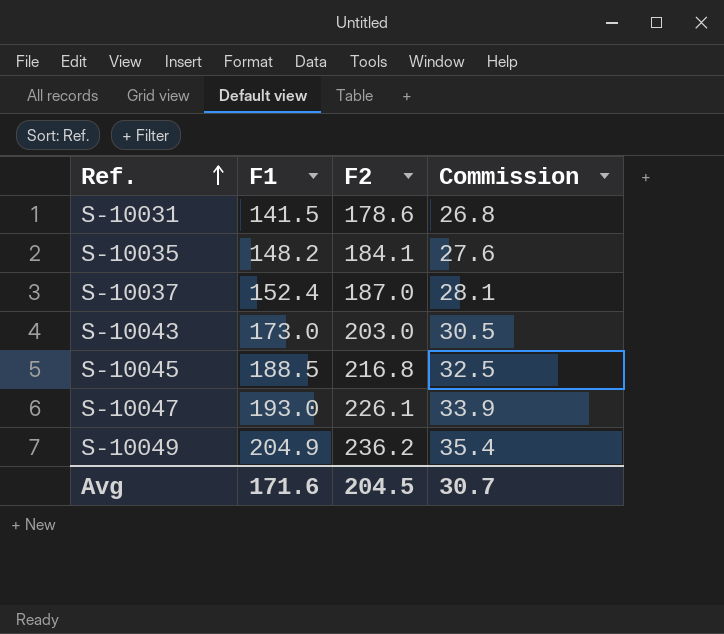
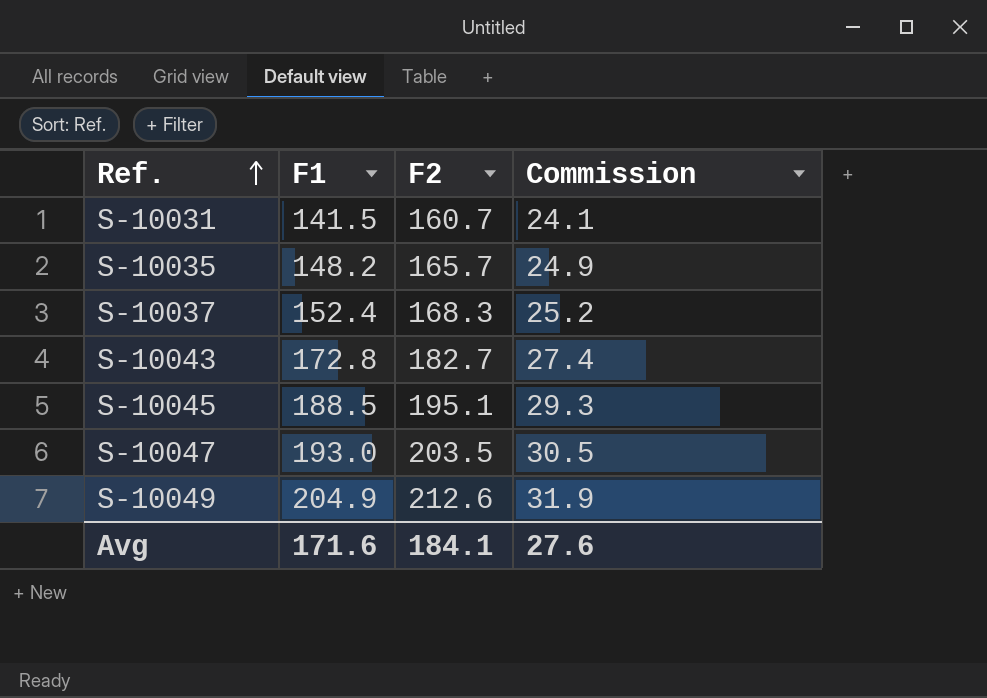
S-10031 | F2: 178.6 -> 160.7
S-10031 | Commission: 26.8 -> 24.1
S-10035 | F2: 184.1 -> 165.7
S-10035 | Commission: 27.6 -> 24.9
S-10037 | F2: 187.0 -> 168.3
S-10037 | Commission: 28.1 -> 25.2
S-10043 | F1: 173.0 -> 172.8
S-10043 | F2: 203.0 -> 182.7
S-10043 | Commission: 30.5 -> 27.4
S-10045 | F2: 216.8 -> 195.1
S-10045 | Commission: 32.5 -> 29.3
S-10047 | F2: 226.1 -> 203.5
S-10047 | Commission: 33.9 -> 30.5
S-10049 | F2: 236.2 -> 212.6
S-10049 | Commission: 35.4 -> 31.9
Avg | F2: 204.5 -> 184.1
Avg | Commission: 30.7 -> 27.6

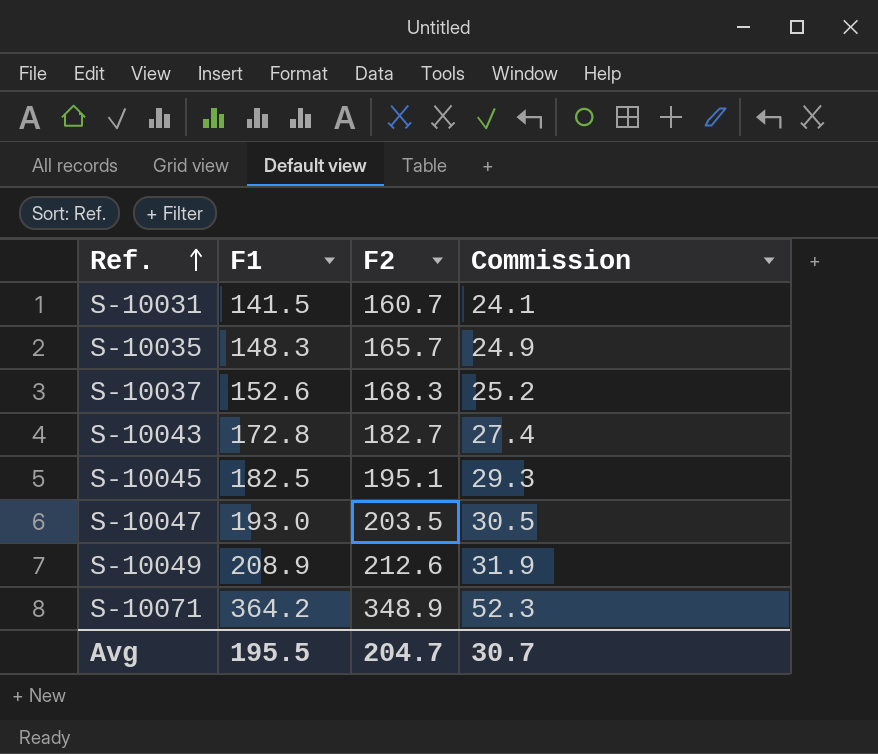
S-10035 | F1: 148.2 -> 148.3
S-10037 | F1: 152.4 -> 152.6
S-10045 | F1: 188.5 -> 182.5
S-10049 | F1: 204.9 -> 208.9
row S-10071: none -> 364.2 | 348.9 | 52.3
Avg | F1: 171.6 -> 195.5
Avg | F2: 184.1 -> 204.7
Avg | Commission: 27.6 -> 30.7

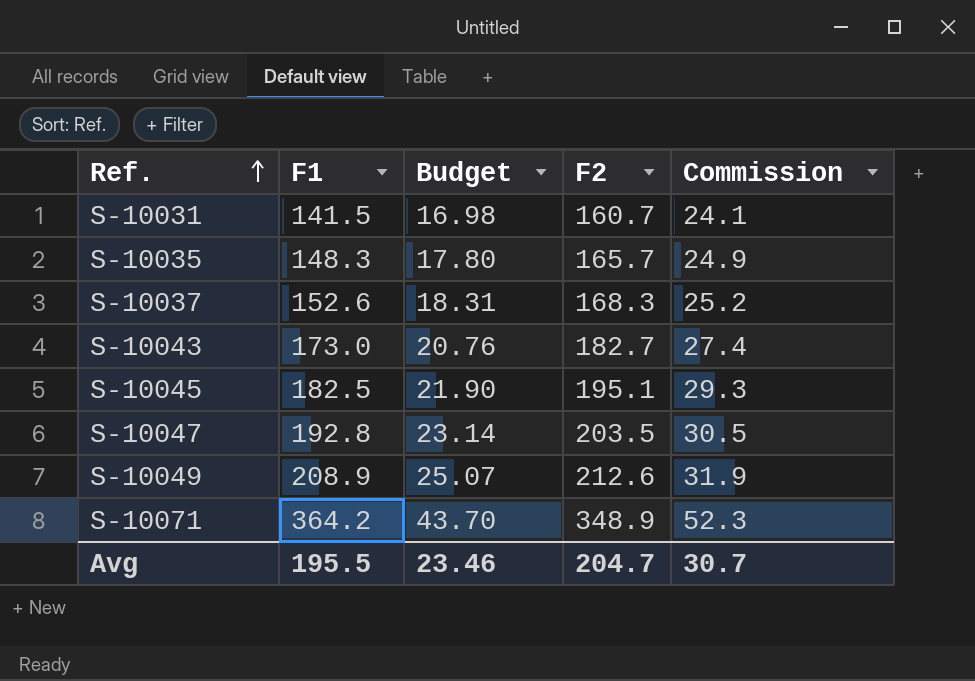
column Budget | formula: none -> [F1] * 0.12
S-10043 | F1: 172.8 -> 173.0
S-10047 | F1: 193.0 -> 192.8

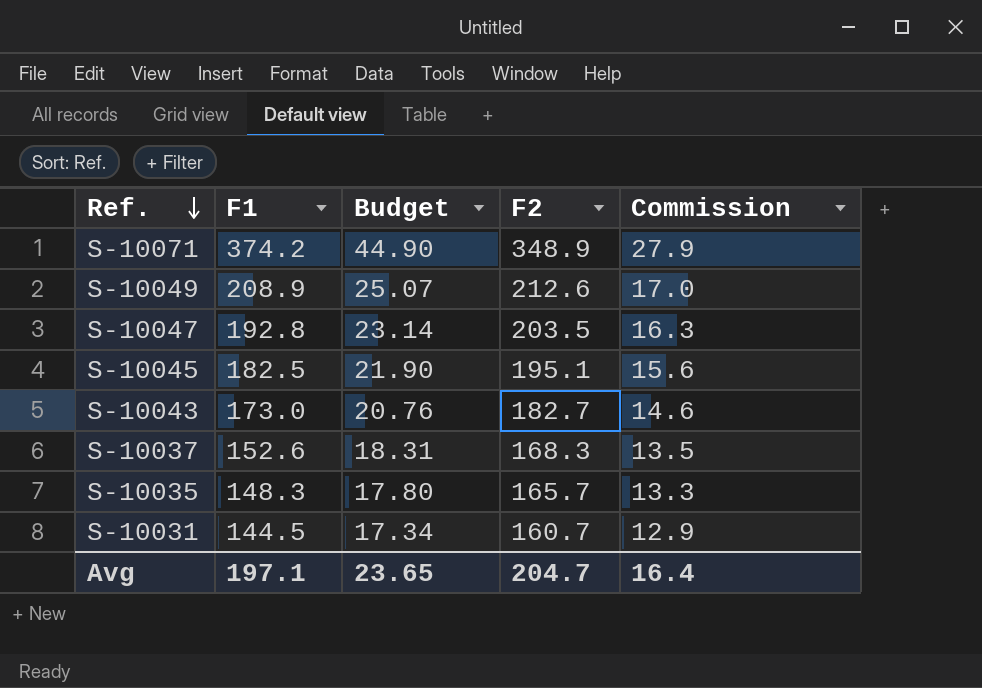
row order: Ref. ascending -> Ref. descending
column Commission | formula: [F2] * 0.15 -> [F2] * 0.08
S-10071 | F1: 364.2 -> 374.2
S-10071 | Budget: 43.70 -> 44.90
S-10031 | F1: 141.5 -> 144.5
S-10031 | Budget: 16.98 -> 17.34
Avg | F1: 195.5 -> 197.1
Avg | Budget: 23.46 -> 23.65
Avg | Commission: 30.7 -> 16.4

